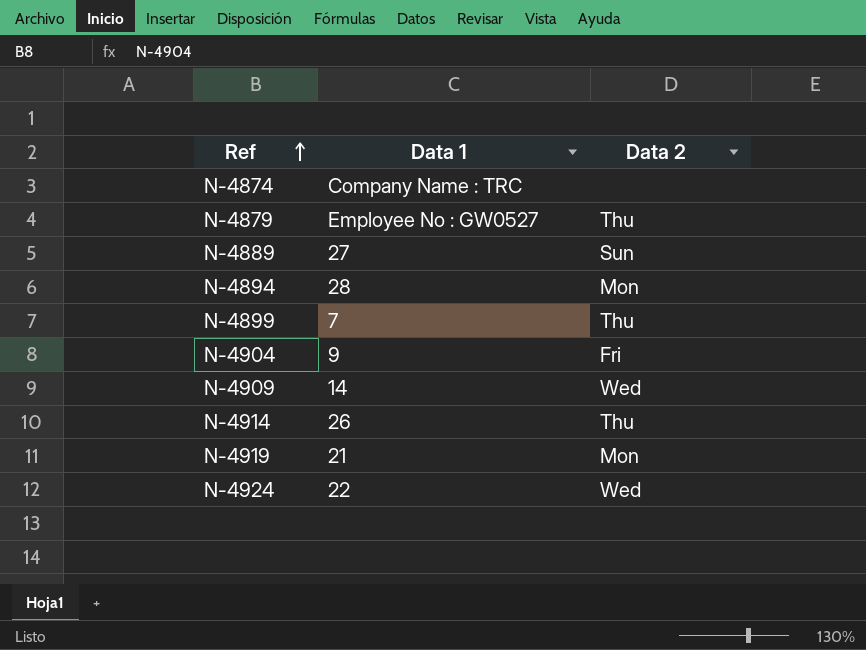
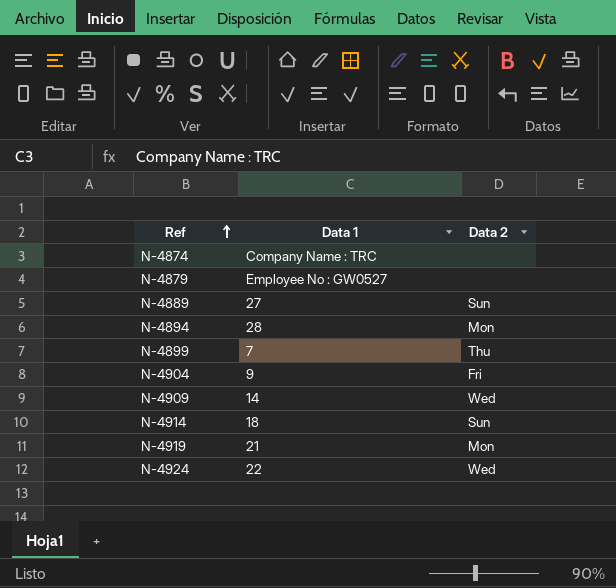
N-4879 | Data 2: Thu -> none
N-4914 | Data 1: 26 -> 18
N-4914 | Data 2: Thu -> Sun

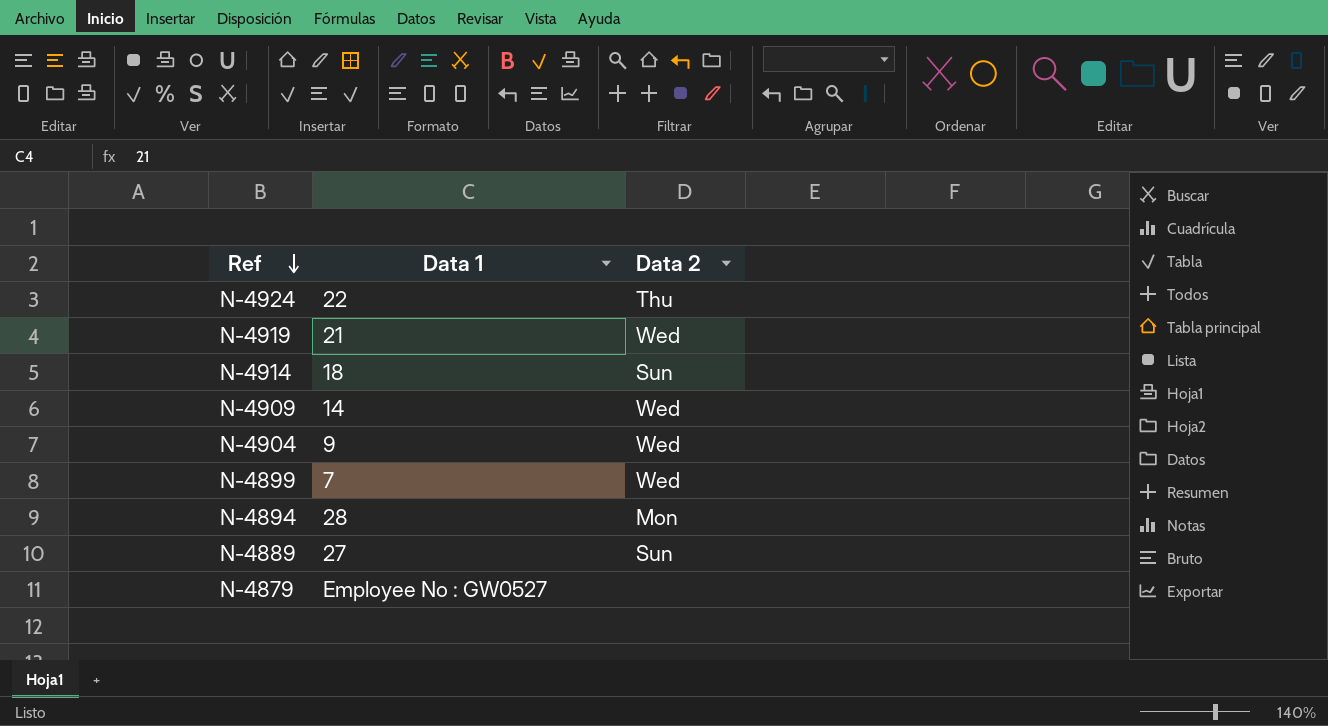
row order: Ref ascending -> Ref descending
row N-4874: Company Name : TRC | none -> none
N-4924 | Data 2: Wed -> Thu
N-4919 | Data 2: Mon -> Wed
N-4904 | Data 2: Fri -> Wed
N-4899 | Data 2: Thu -> Wed

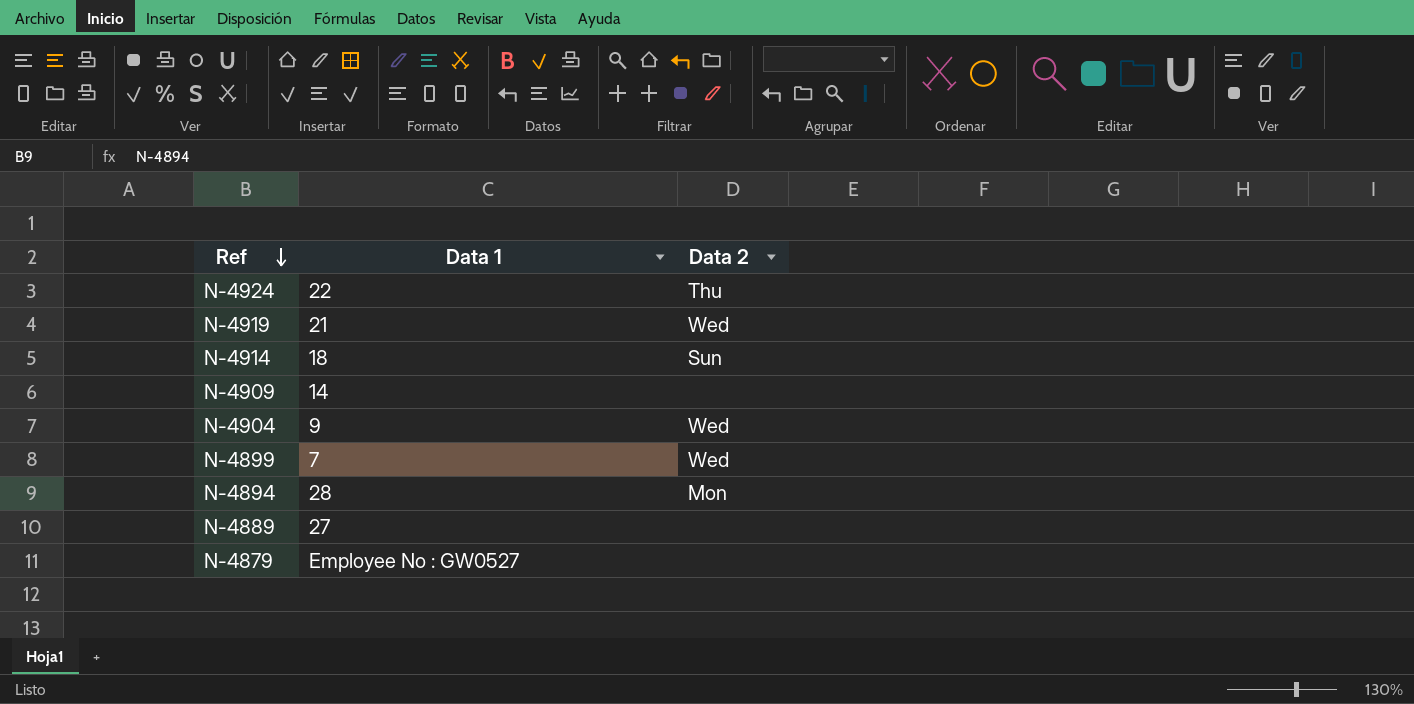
N-4909 | Data 2: Wed -> none
N-4889 | Data 2: Sun -> none

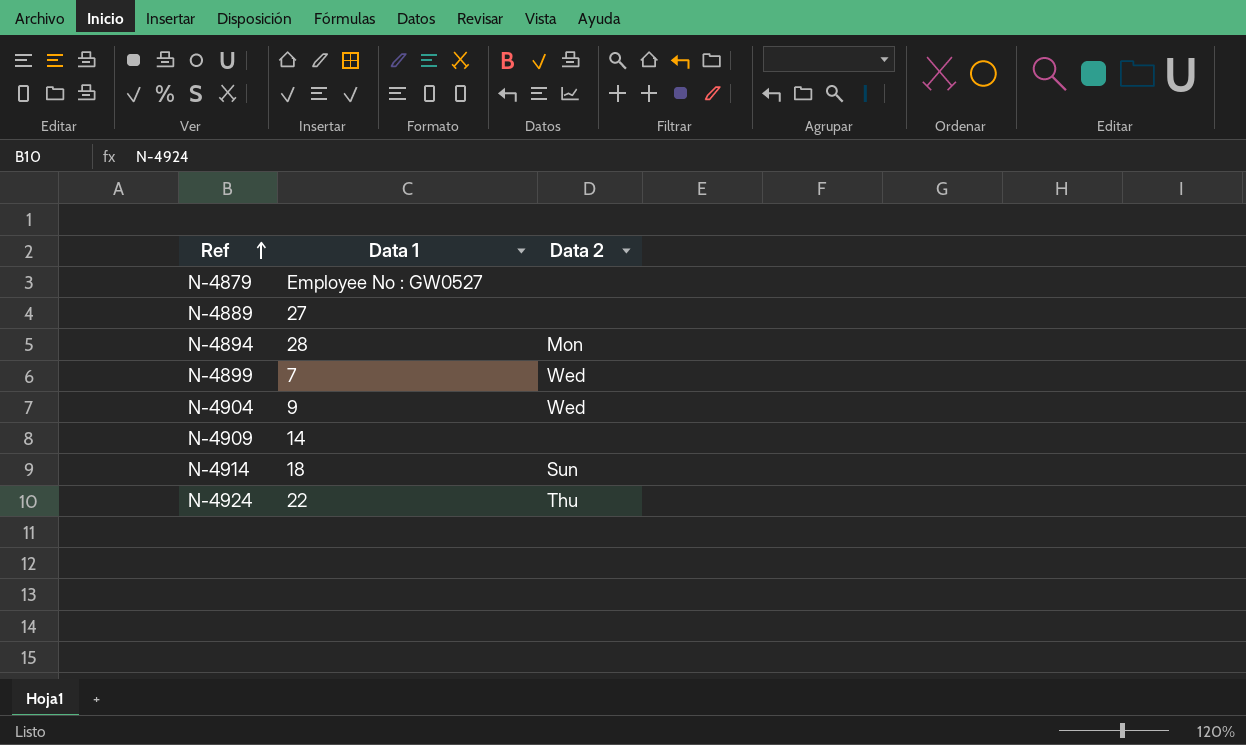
row order: Ref descending -> Ref ascending
row N-4919: 21 | Wed -> none

